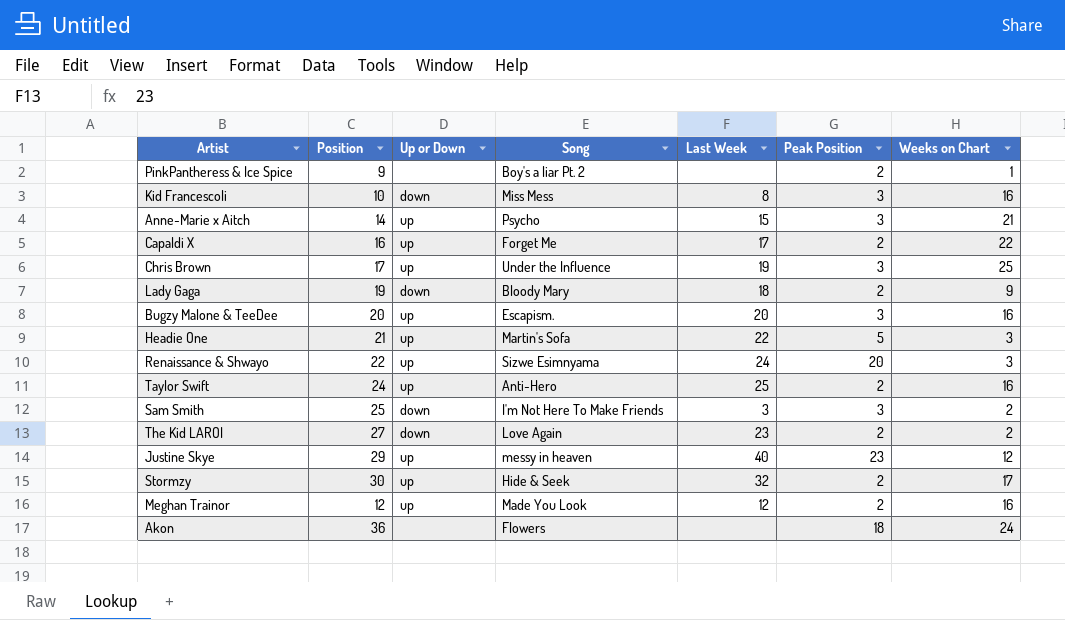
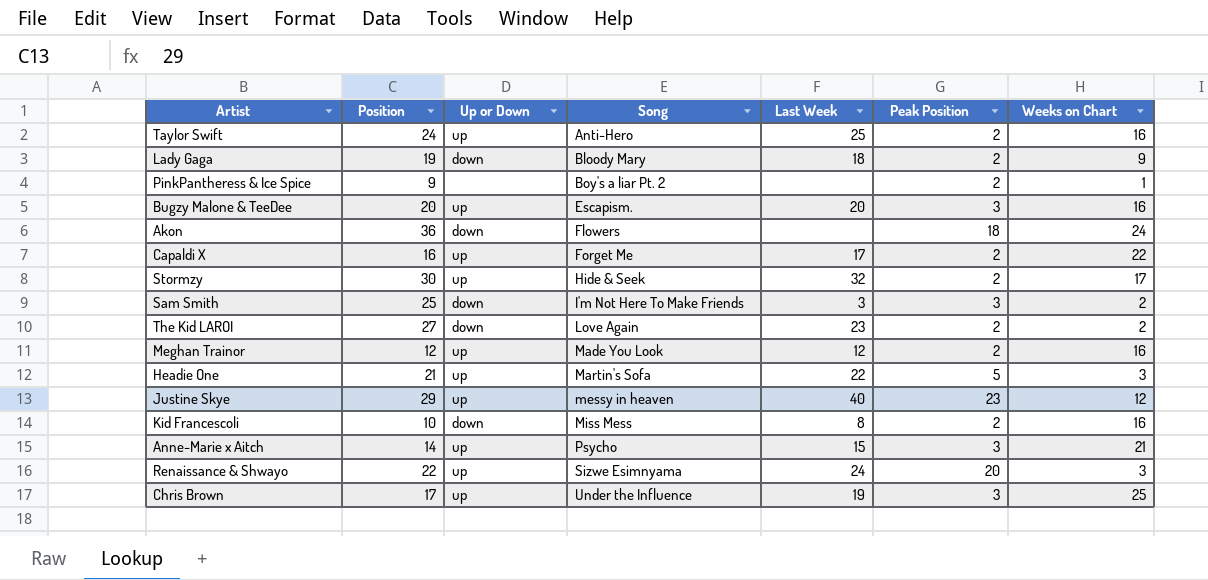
row order: none -> Song ascending
Akon | Up or Down: none -> down
Kid Francescoli | Peak Position: 3 -> 2

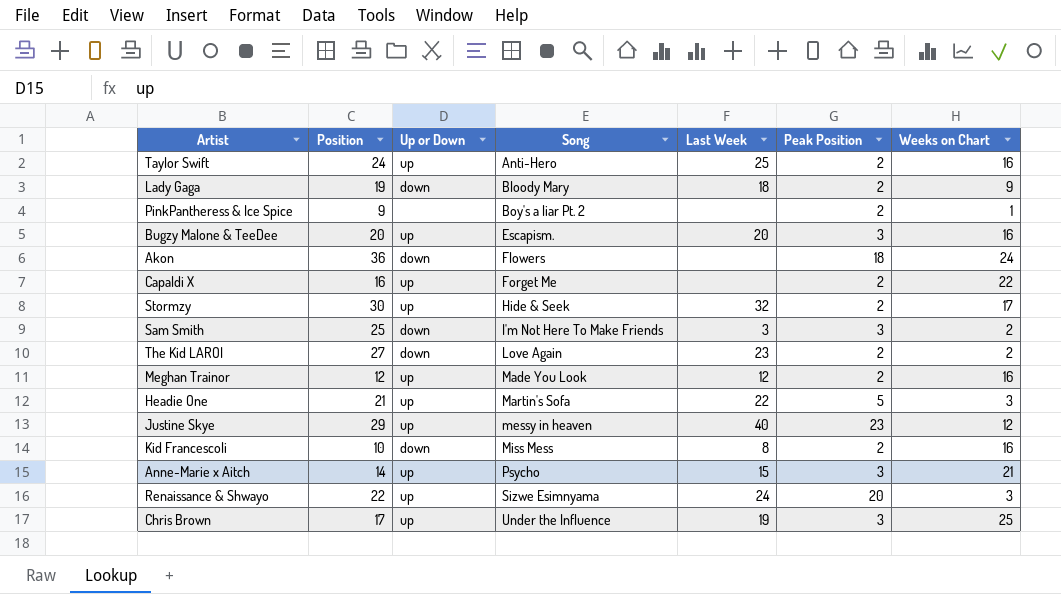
Capaldi X | Last Week: 17 -> none

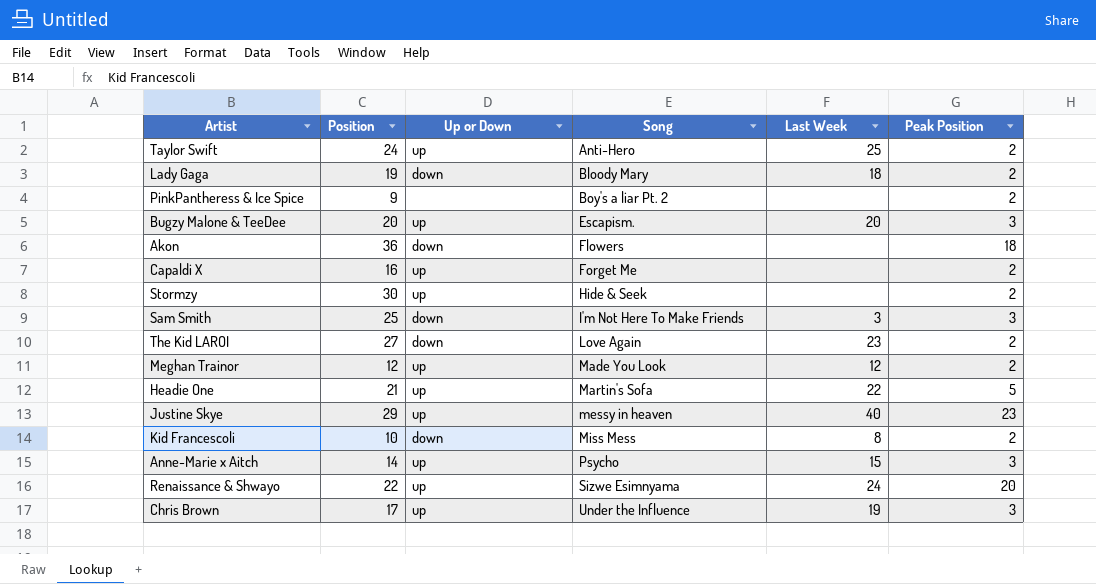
column Weeks on Chart | position: 7 -> none
Stormzy | Last Week: 32 -> none

